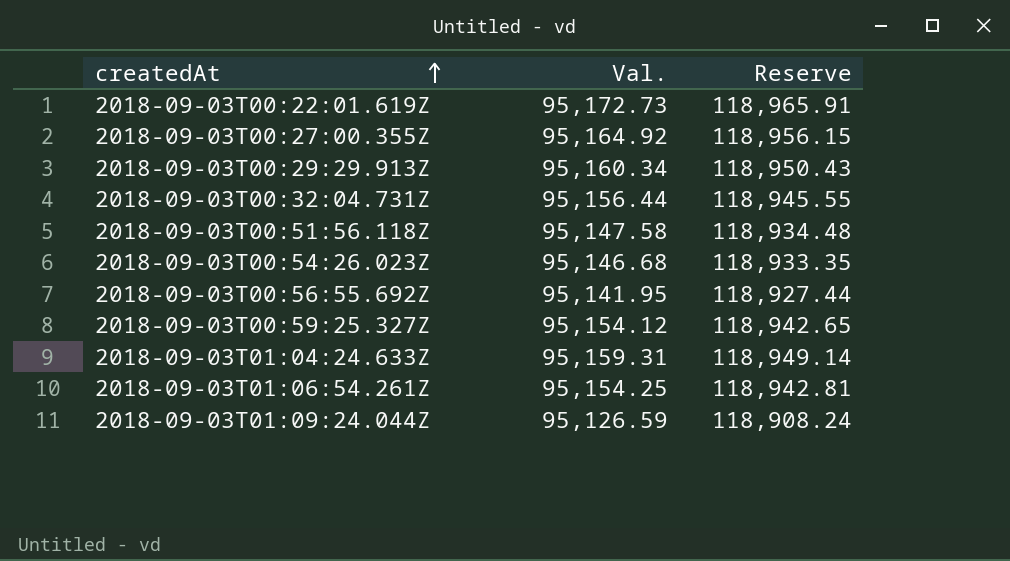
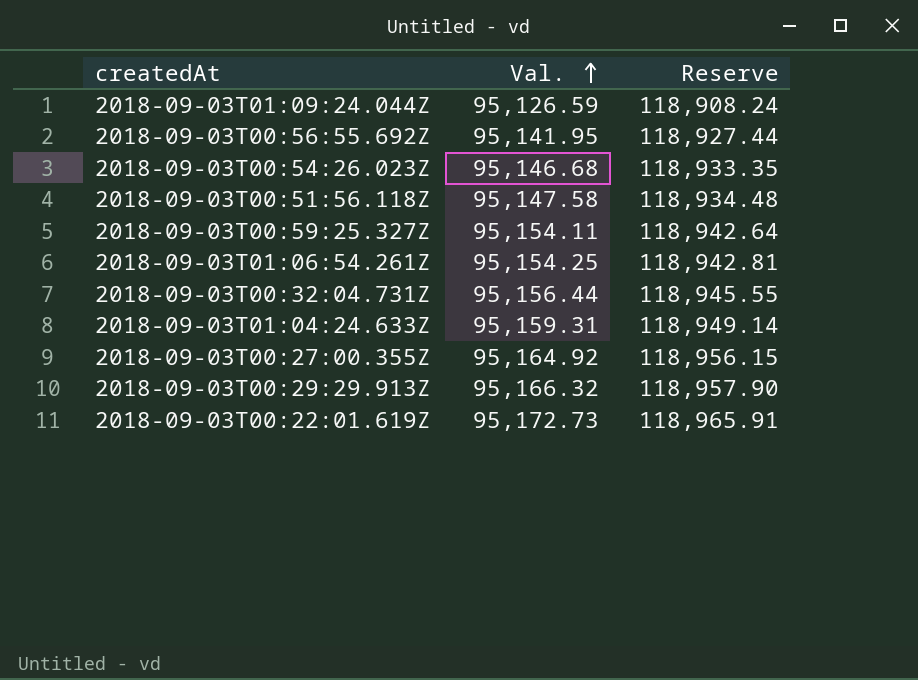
row order: createdAt ascending -> Val. ascending
2018-09-03T00:59:25.327Z | Val.: 95,154.12 -> 95,154.11
2018-09-03T00:59:25.327Z | Reserve: 118,942.65 -> 118,942.64
2018-09-03T00:29:29.913Z | Val.: 95,160.34 -> 95,166.32
2018-09-03T00:29:29.913Z | Reserve: 118,950.43 -> 118,957.90

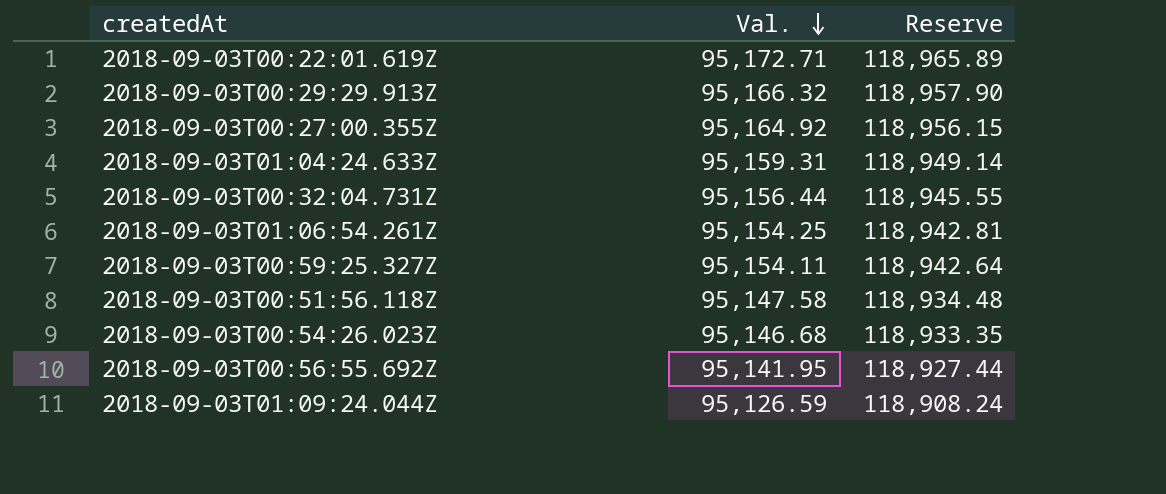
row order: Val. ascending -> Val. descending
2018-09-03T00:22:01.619Z | Val.: 95,172.73 -> 95,172.71
2018-09-03T00:22:01.619Z | Reserve: 118,965.91 -> 118,965.89

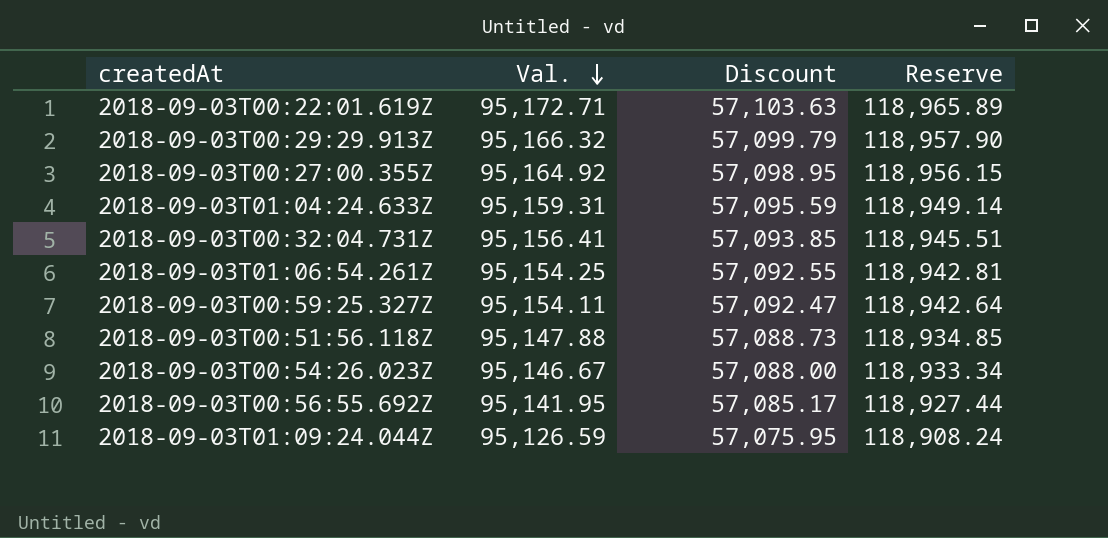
column Discount | formula: none -> [Val.] * 0.6
2018-09-03T00:32:04.731Z | Val.: 95,156.44 -> 95,156.41
2018-09-03T00:32:04.731Z | Reserve: 118,945.55 -> 118,945.51
2018-09-03T00:51:56.118Z | Val.: 95,147.58 -> 95,147.88
2018-09-03T00:51:56.118Z | Reserve: 118,934.48 -> 118,934.85
2018-09-03T00:54:26.023Z | Val.: 95,146.68 -> 95,146.67
2018-09-03T00:54:26.023Z | Reserve: 118,933.35 -> 118,933.34

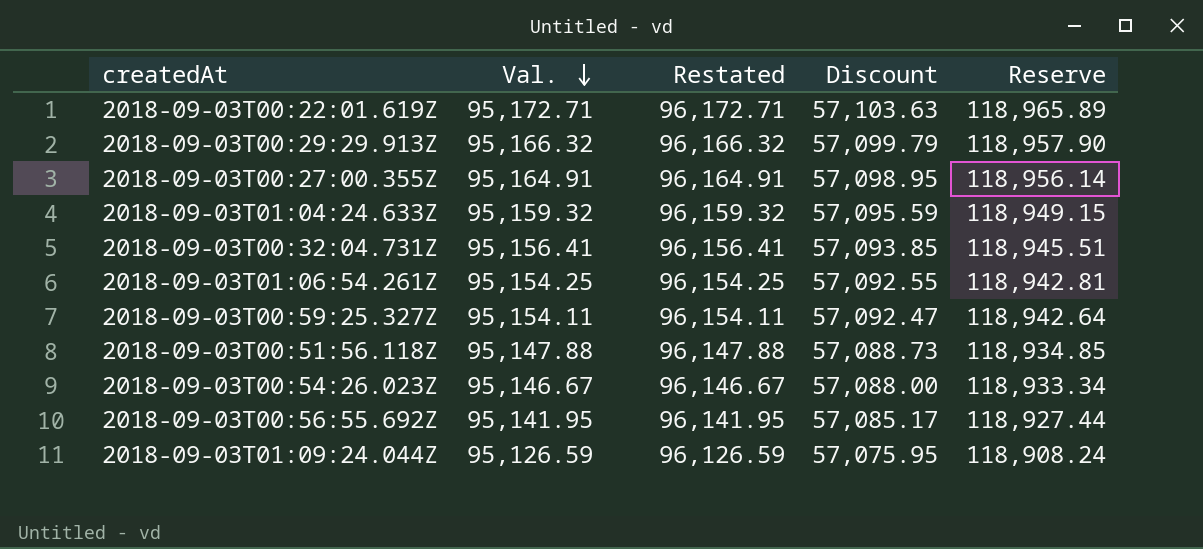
column Restated | formula: none -> [Val.] + 1000
2018-09-03T00:27:00.355Z | Val.: 95,164.92 -> 95,164.91
2018-09-03T00:27:00.355Z | Reserve: 118,956.15 -> 118,956.14
2018-09-03T01:04:24.633Z | Val.: 95,159.31 -> 95,159.32
2018-09-03T01:04:24.633Z | Reserve: 118,949.14 -> 118,949.15

